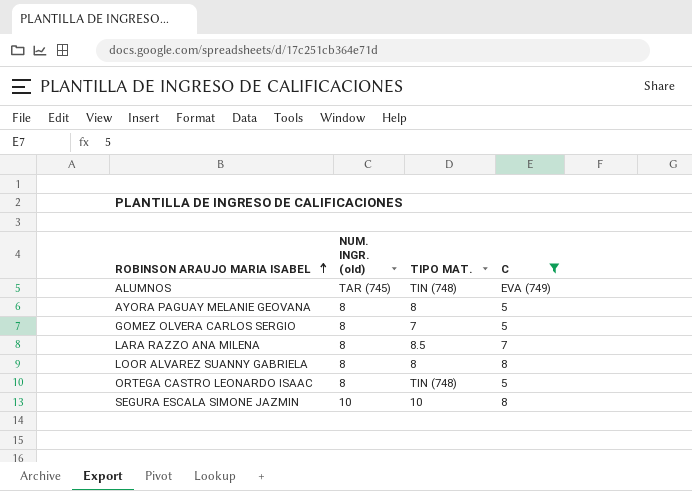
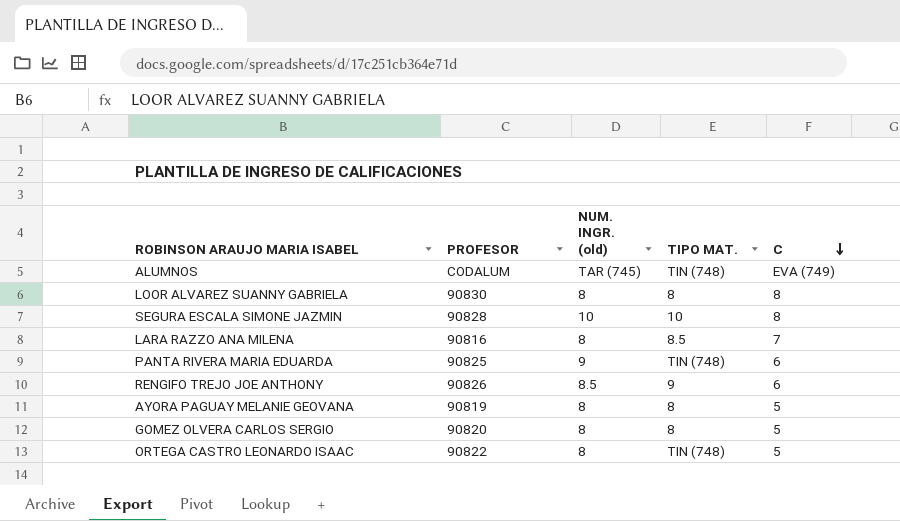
filter: C != 6 -> none
row order: ROBINSON ARAUJO MARIA ISABEL ascending -> C descending
column PROFESOR | position: none -> 2
GOMEZ OLVERA CARLOS SERGIO | TIPO MAT.: 7 -> 8

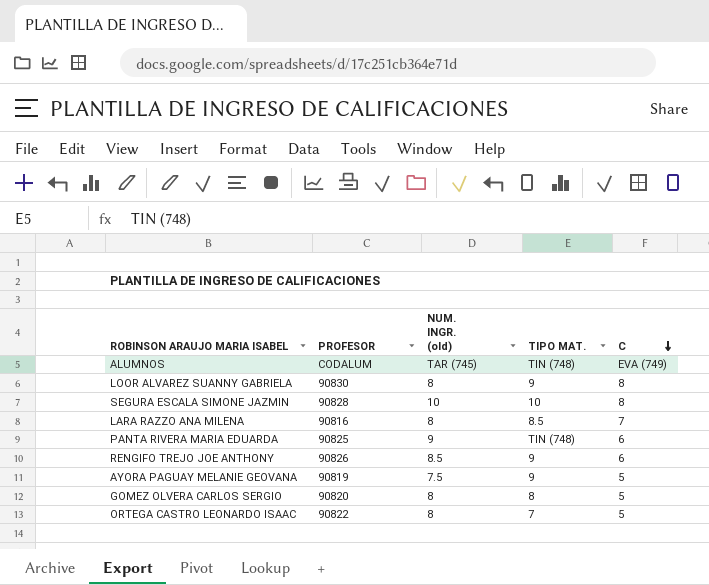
LOOR ALVAREZ SUANNY GABRIELA | TIPO MAT.: 8 -> 9
AYORA PAGUAY MELANIE GEOVANA | NUM. INGR. (old): 8 -> 7.5
AYORA PAGUAY MELANIE GEOVANA | TIPO MAT.: 8 -> 9
ORTEGA CASTRO LEONARDO ISAAC | TIPO MAT.: TIN (748) -> 7

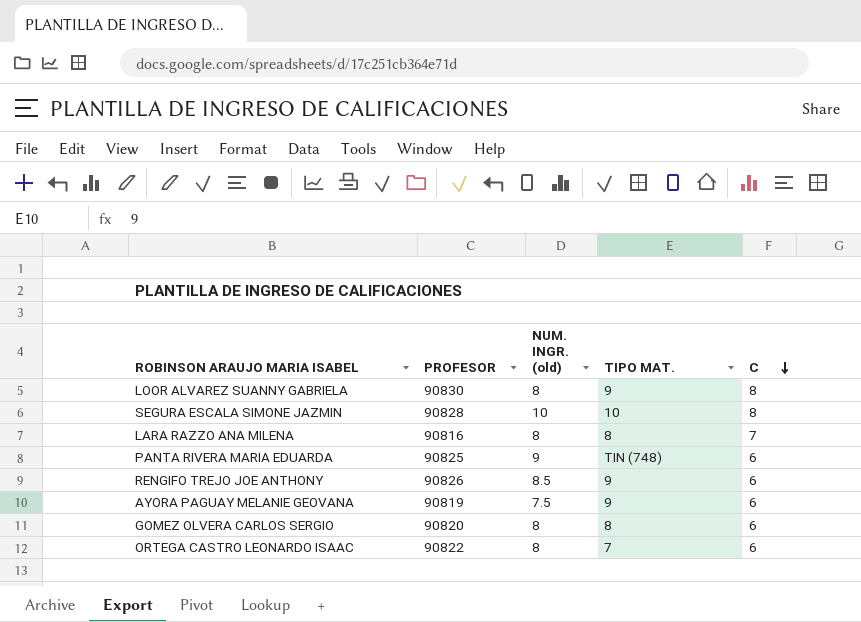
row ALUMNOS: CODALUM | TAR (745) | TIN (748) | EVA (749) -> none
LARA RAZZO ANA MILENA | TIPO MAT.: 8.5 -> 8
AYORA PAGUAY MELANIE GEOVANA | C: 5 -> 6
GOMEZ OLVERA CARLOS SERGIO | C: 5 -> 6
ORTEGA CASTRO LEONARDO ISAAC | C: 5 -> 6

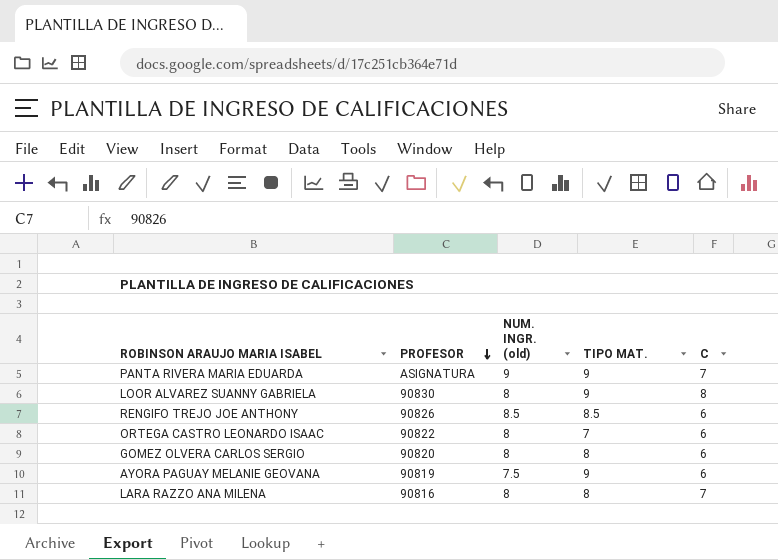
row order: C descending -> PROFESOR descending
row SEGURA ESCALA SIMONE JAZMIN: 90828 | 10 | 10 | 8 -> none
PANTA RIVERA MARIA EDUARDA | PROFESOR: 90825 -> ASIGNATURA
PANTA RIVERA MARIA EDUARDA | TIPO MAT.: TIN (748) -> 9
PANTA RIVERA MARIA EDUARDA | C: 6 -> 7
RENGIFO TREJO JOE ANTHONY | TIPO MAT.: 9 -> 8.5

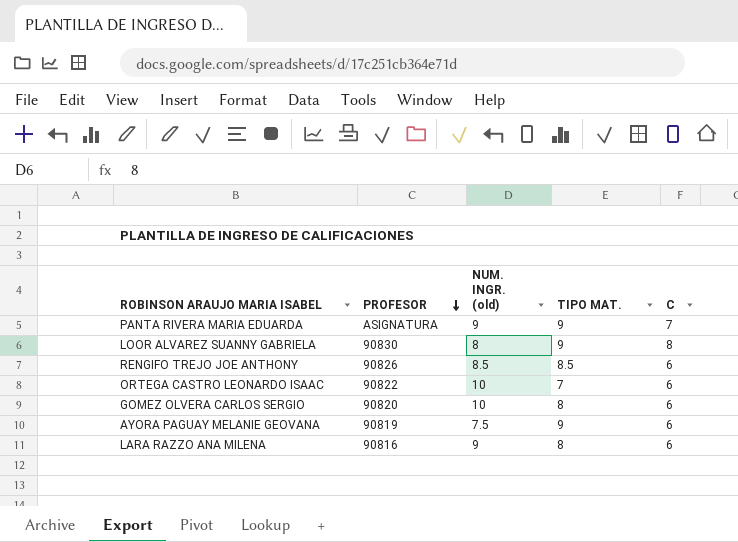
ORTEGA CASTRO LEONARDO ISAAC | NUM. INGR. (old): 8 -> 10
GOMEZ OLVERA CARLOS SERGIO | NUM. INGR. (old): 8 -> 10
LARA RAZZO ANA MILENA | NUM. INGR. (old): 8 -> 9
LARA RAZZO ANA MILENA | C: 7 -> 6

